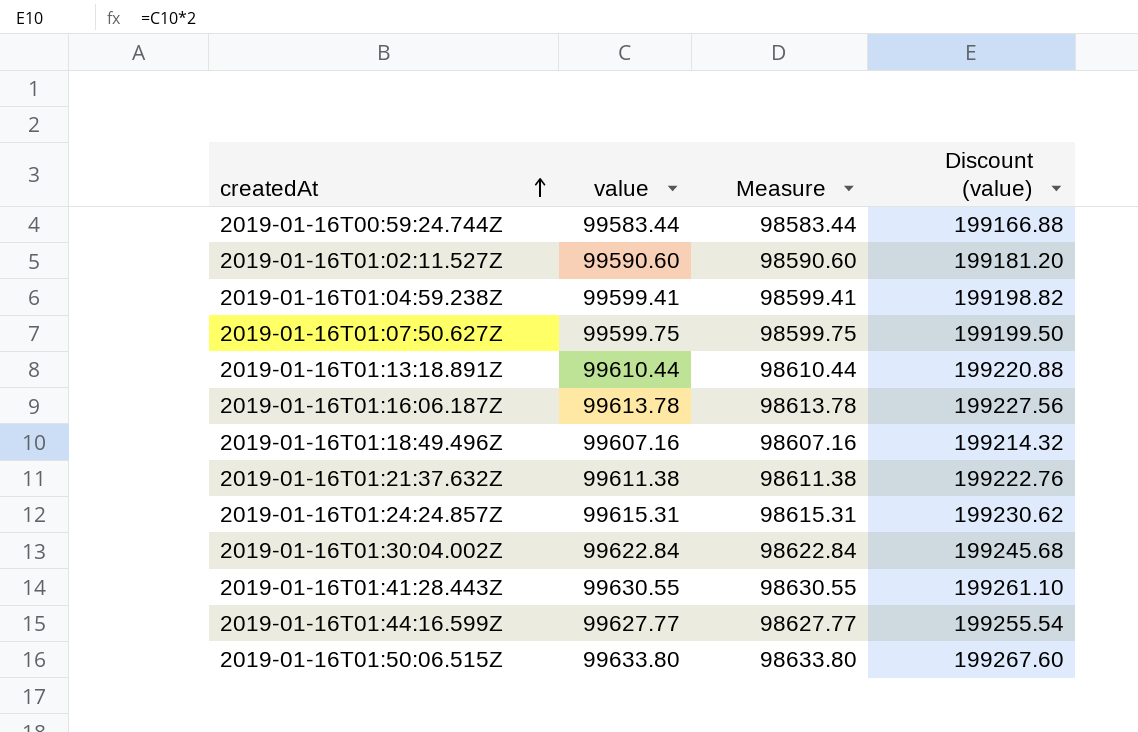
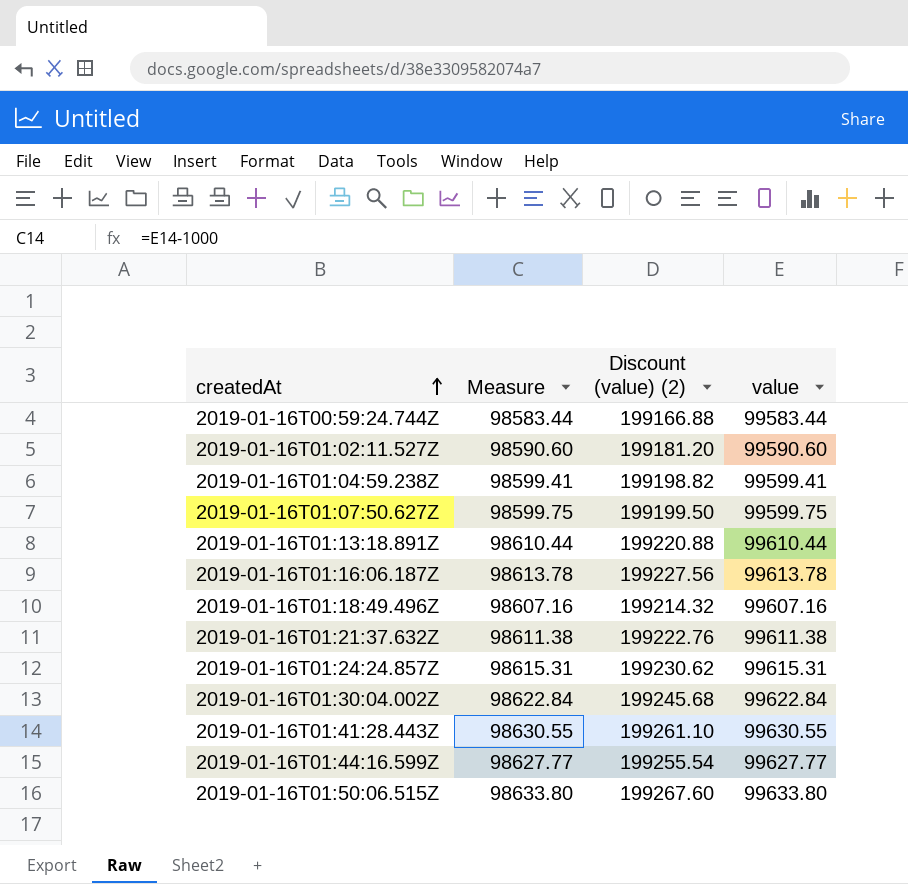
column name: Discount (value) -> Discount (value) (2)
column value | position: 2 -> 4

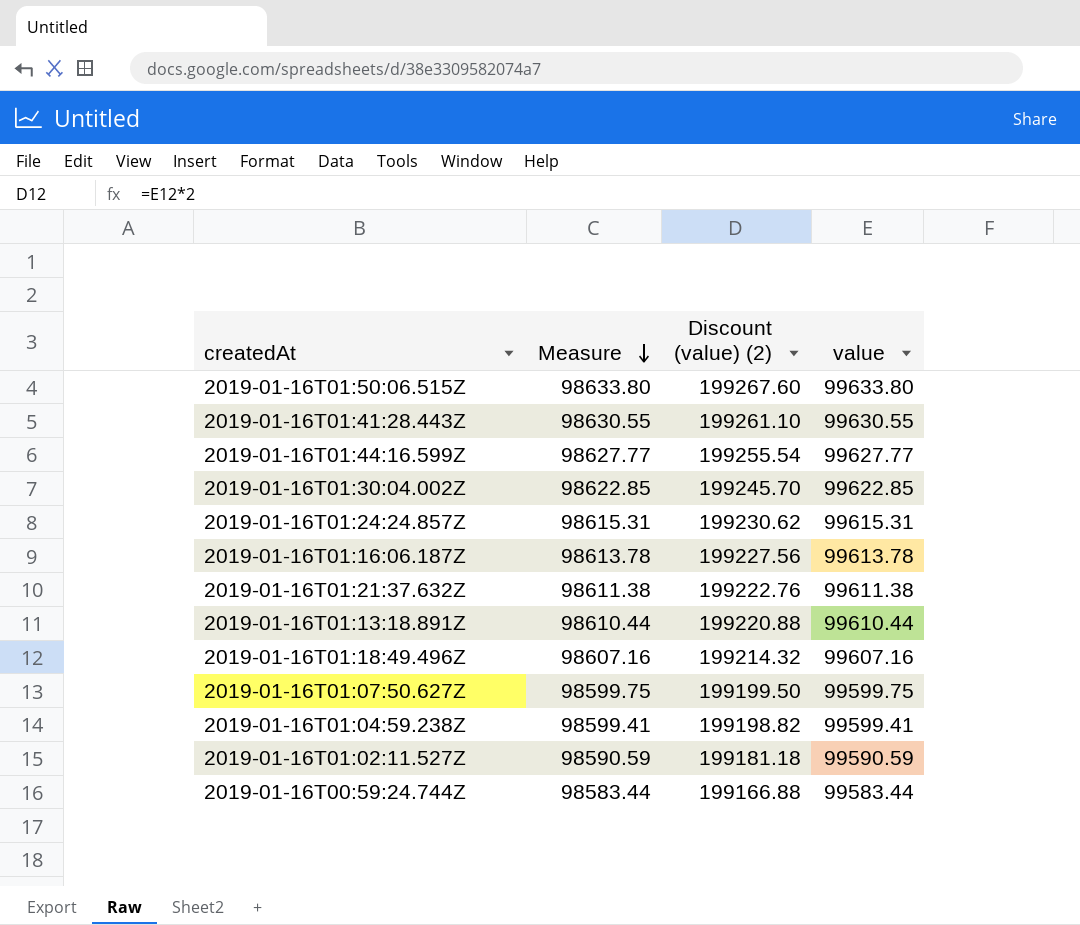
row order: createdAt ascending -> Measure descending
2019-01-16T01:30:04.002Z | Measure: 98622.84 -> 98622.85
2019-01-16T01:30:04.002Z | Discount (value) (2): 199245.68 -> 199245.70
2019-01-16T01:30:04.002Z | value: 99622.84 -> 99622.85
2019-01-16T01:02:11.527Z | Measure: 98590.60 -> 98590.59
2019-01-16T01:02:11.527Z | Discount (value) (2): 199181.20 -> 199181.18
2019-01-16T01:02:11.527Z | value: 99590.60 -> 99590.59

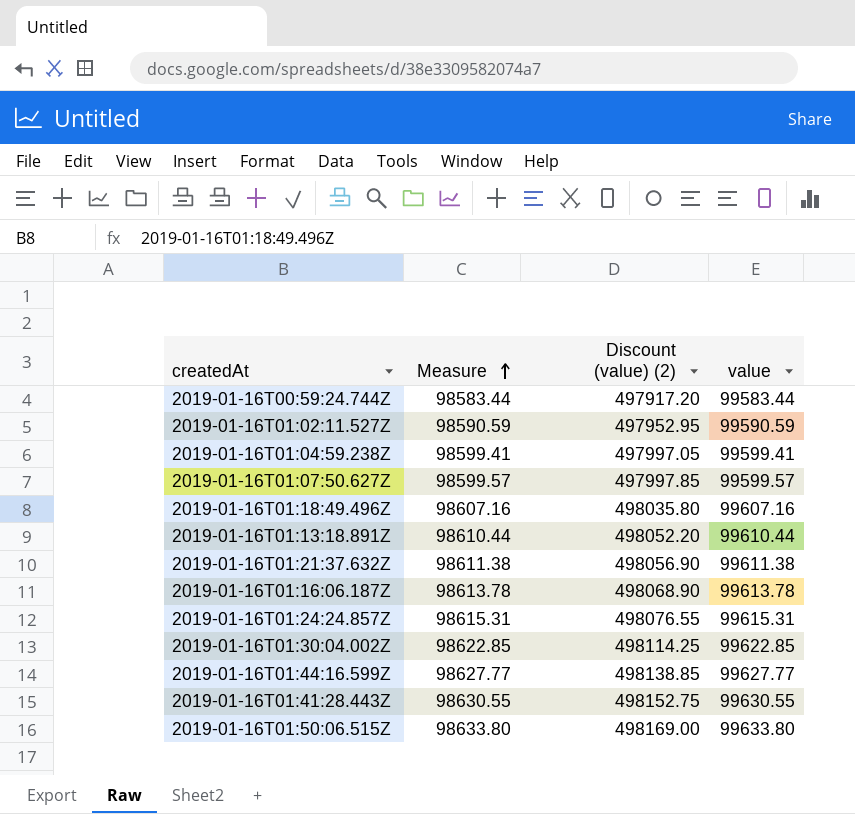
row order: Measure descending -> Measure ascending
column Discount (value) (2) | formula: [value] * 2 -> [value] * 5
2019-01-16T01:07:50.627Z | Measure: 98599.75 -> 98599.57
2019-01-16T01:07:50.627Z | value: 99599.75 -> 99599.57

